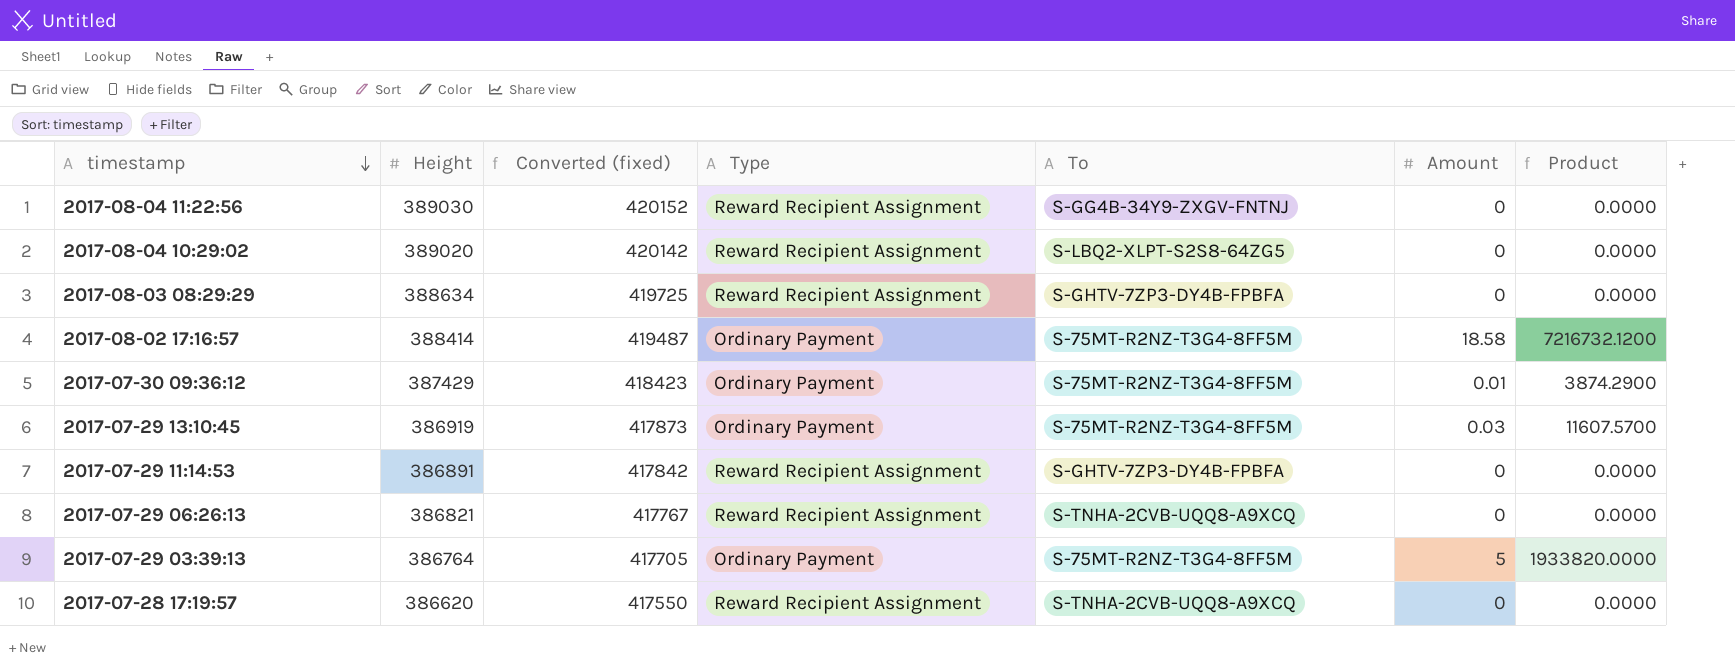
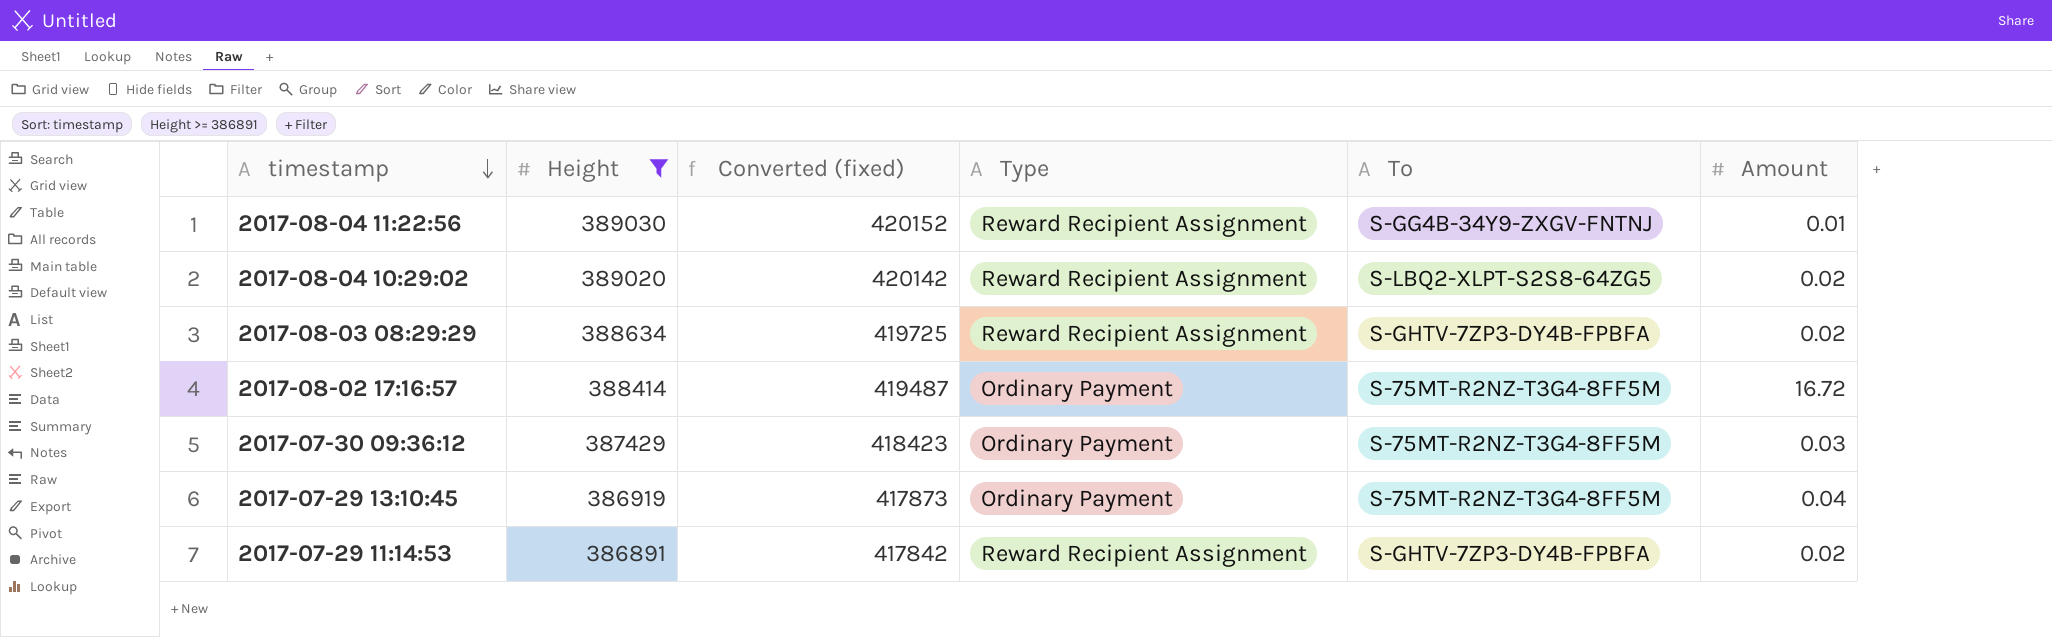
filter: none -> Height >= 386891
column Product | formula: [Height] * [Amount] -> none
2017-08-04 11:22:56 | Amount: 0 -> 0.01
2017-08-04 10:29:02 | Amount: 0 -> 0.02
2017-08-03 08:29:29 | Amount: 0 -> 0.02
2017-08-02 17:16:57 | Amount: 18.58 -> 16.72
2017-07-30 09:36:12 | Amount: 0.01 -> 0.03
2017-07-29 13:10:45 | Amount: 0.03 -> 0.04
2017-07-29 11:14:53 | Amount: 0 -> 0.02

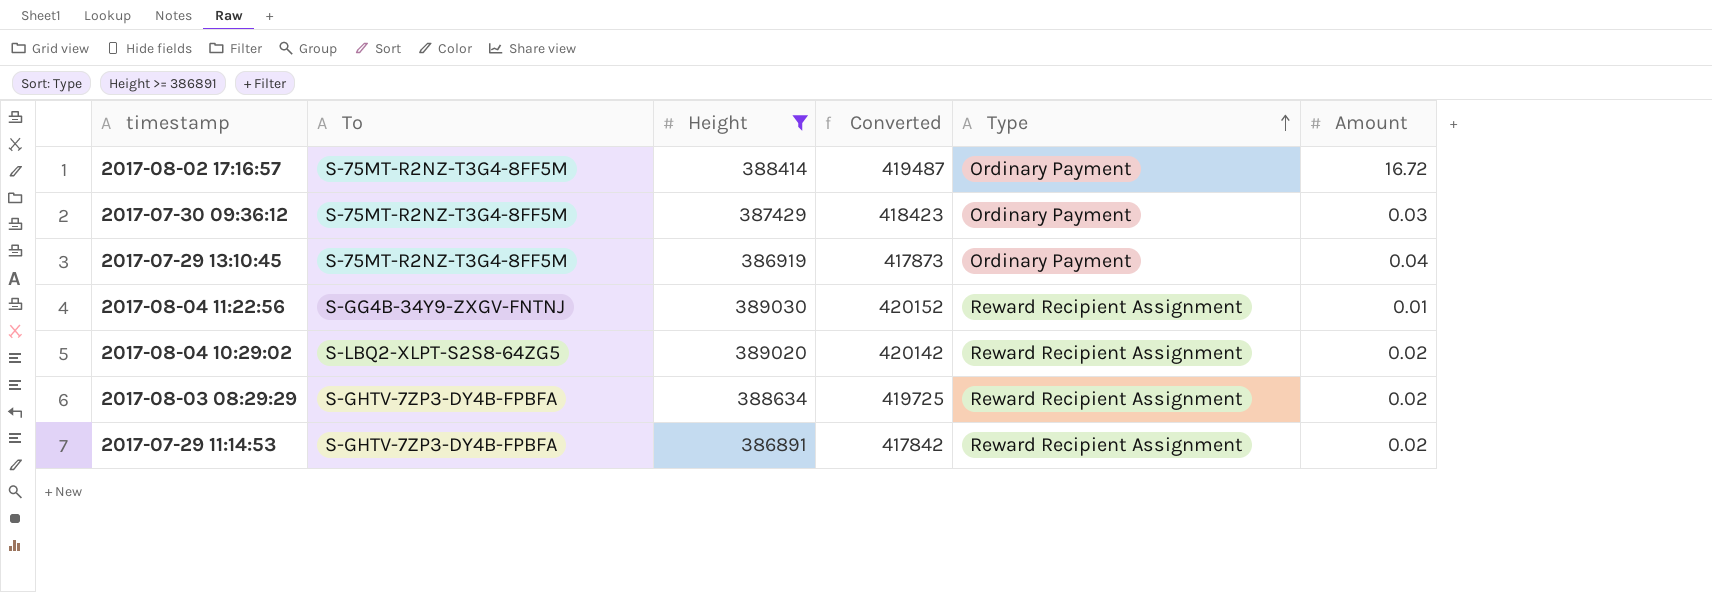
row order: timestamp descending -> Type ascending
column To | position: 5 -> 2
column name: Converted (fixed) -> Converted

